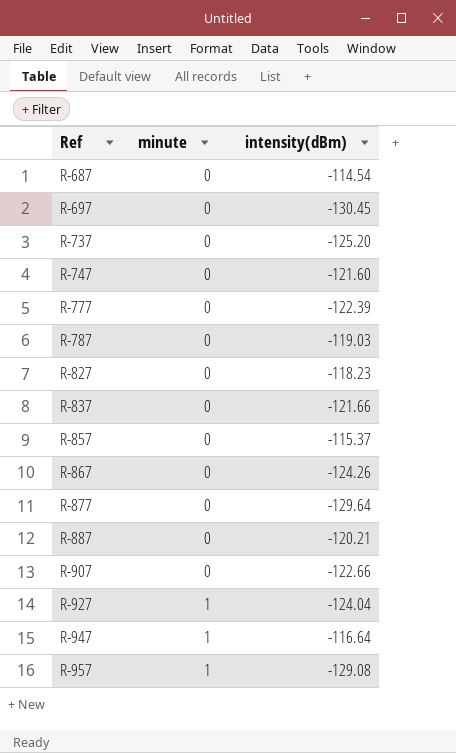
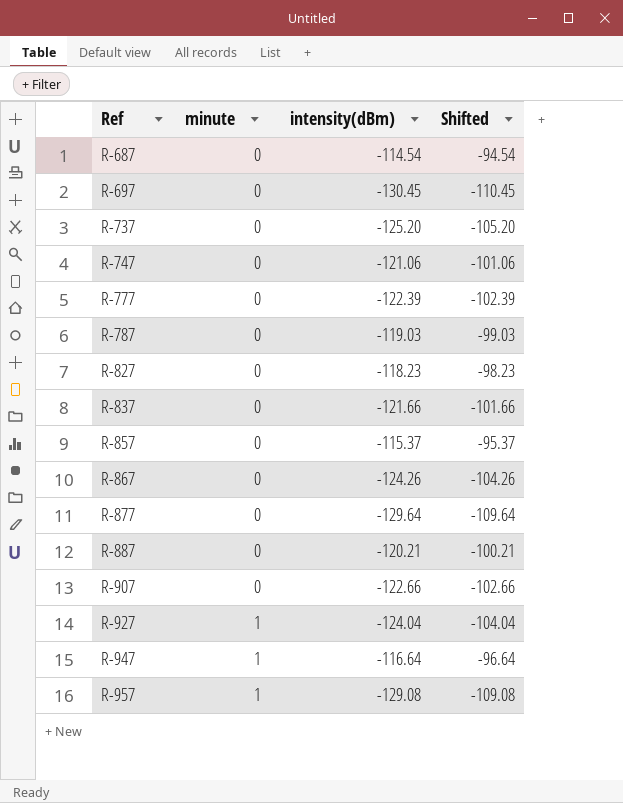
column Shifted | formula: none -> [intensity(dBm)] + 20
R-747 | intensity(dBm): -121.60 -> -121.06

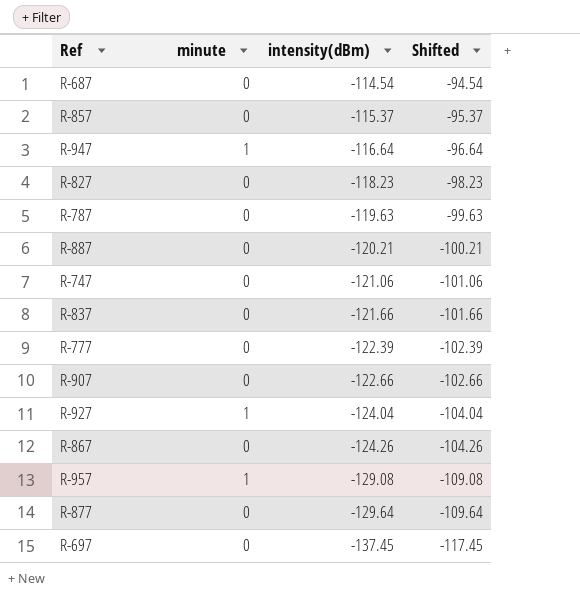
row order: Ref ascending -> intensity(dBm) descending
row R-737: 0 | -125.20 | -105.20 -> none
R-787 | intensity(dBm): -119.03 -> -119.63
R-787 | Shifted: -99.03 -> -99.63
R-697 | intensity(dBm): -130.45 -> -137.45
R-697 | Shifted: -110.45 -> -117.45

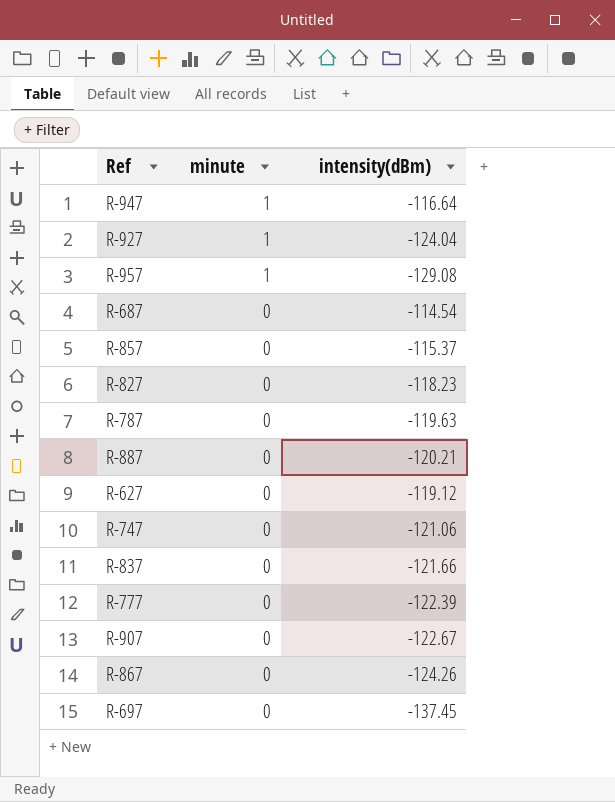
row order: intensity(dBm) descending -> minute descending
column Shifted | formula: [intensity(dBm)] + 20 -> none
row R-877: 0 | -129.64 | -109.64 -> none
row R-627: none -> 0 | -119.12
R-907 | intensity(dBm): -122.66 -> -122.67

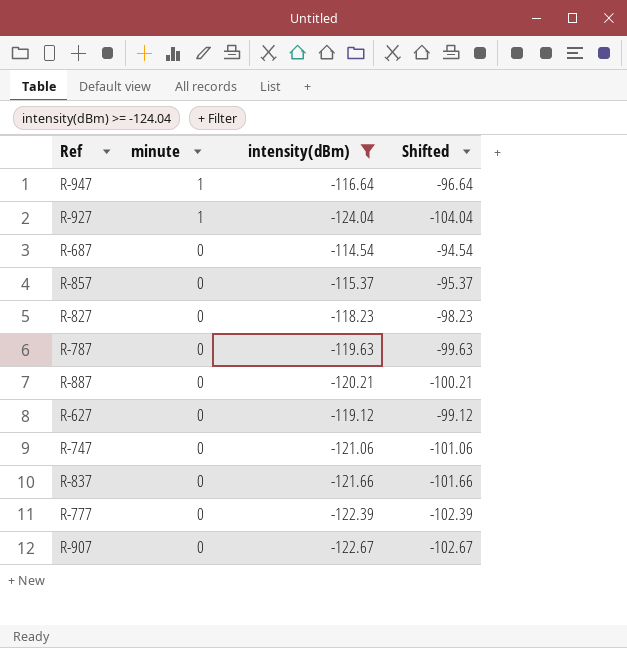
filter: none -> intensity(dBm) >= -124.04
column Shifted | formula: none -> [intensity(dBm)] + 20

